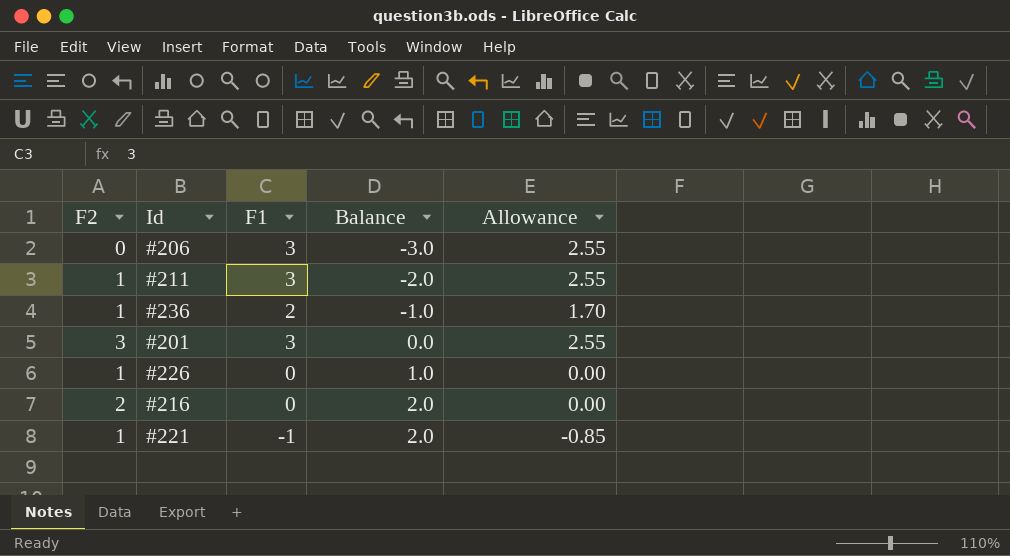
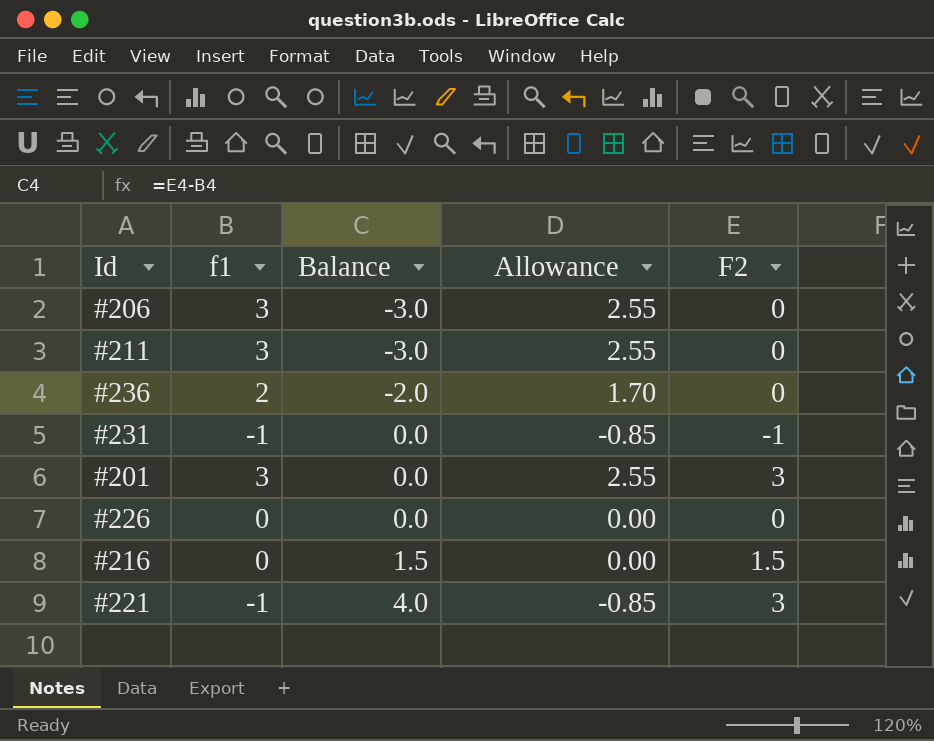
column name: F1 -> f1
column F2 | position: 1 -> 5
#211 | Balance: -2.0 -> -3.0
#211 | F2: 1 -> 0
#236 | Balance: -1.0 -> -2.0
#236 | F2: 1 -> 0
row #231: none -> -1 | 0.0 | -0.85 | -1
#226 | Balance: 1.0 -> 0.0
#226 | F2: 1 -> 0
#216 | Balance: 2.0 -> 1.5
#216 | F2: 2 -> 1.5
#221 | Balance: 2.0 -> 4.0
#221 | F2: 1 -> 3

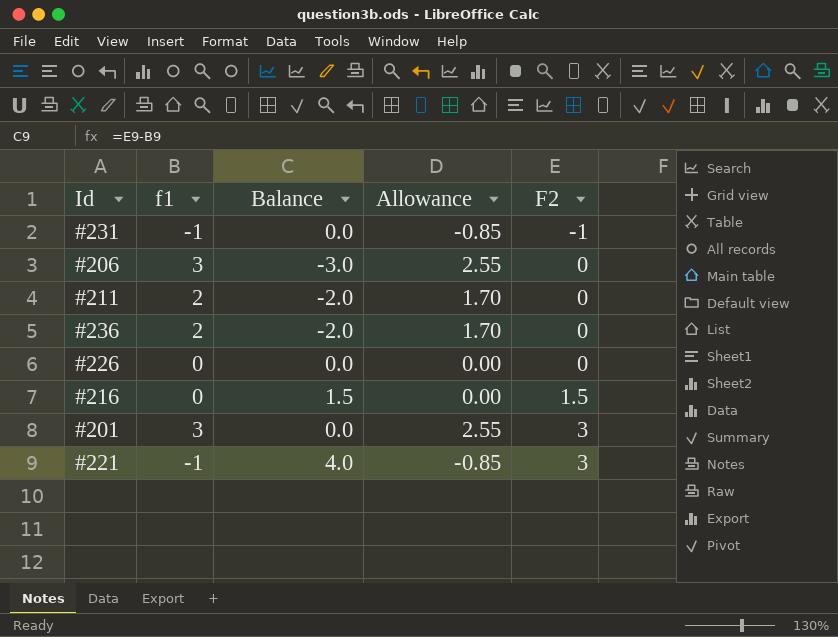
row order: Balance ascending -> F2 ascending
#211 | f1: 3 -> 2
#211 | Balance: -3.0 -> -2.0
#211 | Allowance: 2.55 -> 1.70

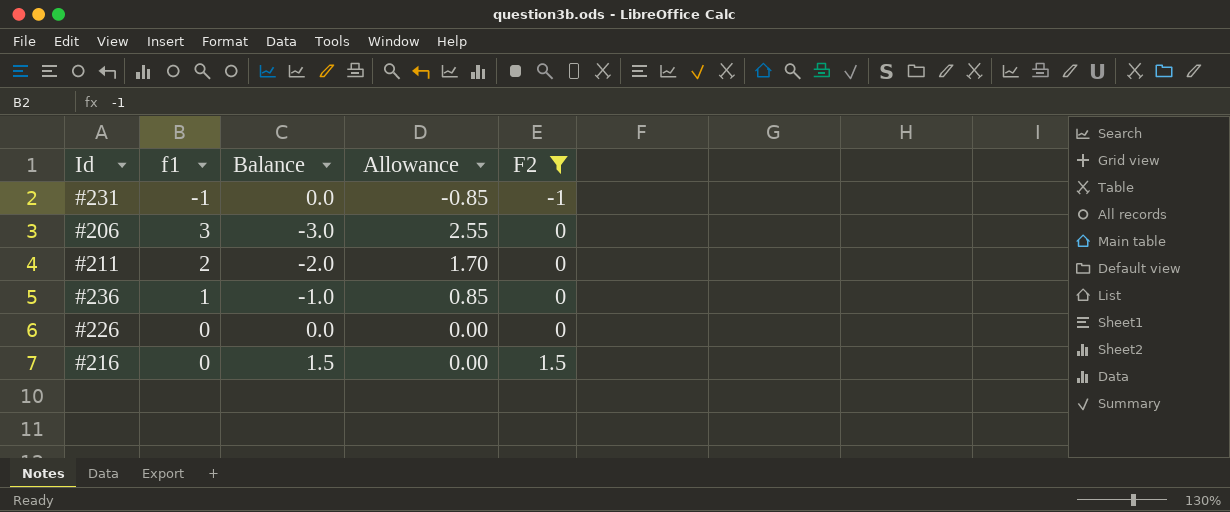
filter: none -> F2 != 3
#236 | f1: 2 -> 1
#236 | Balance: -2.0 -> -1.0
#236 | Allowance: 1.70 -> 0.85

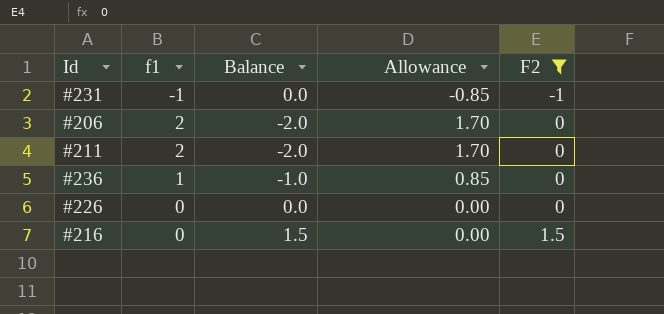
#206 | f1: 3 -> 2
#206 | Balance: -3.0 -> -2.0
#206 | Allowance: 2.55 -> 1.70

